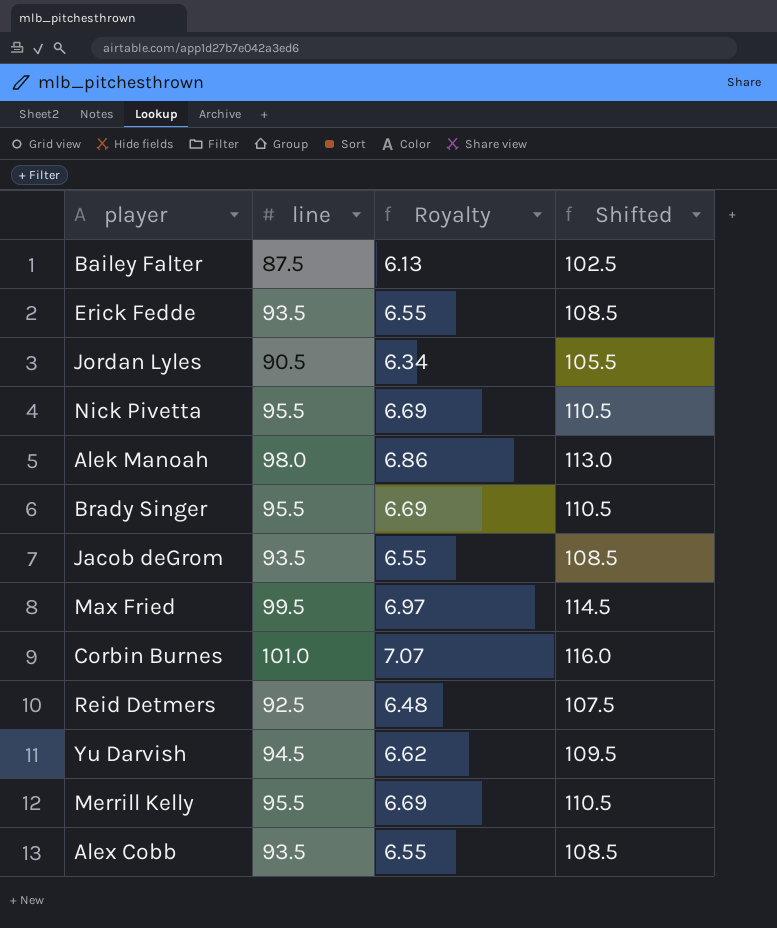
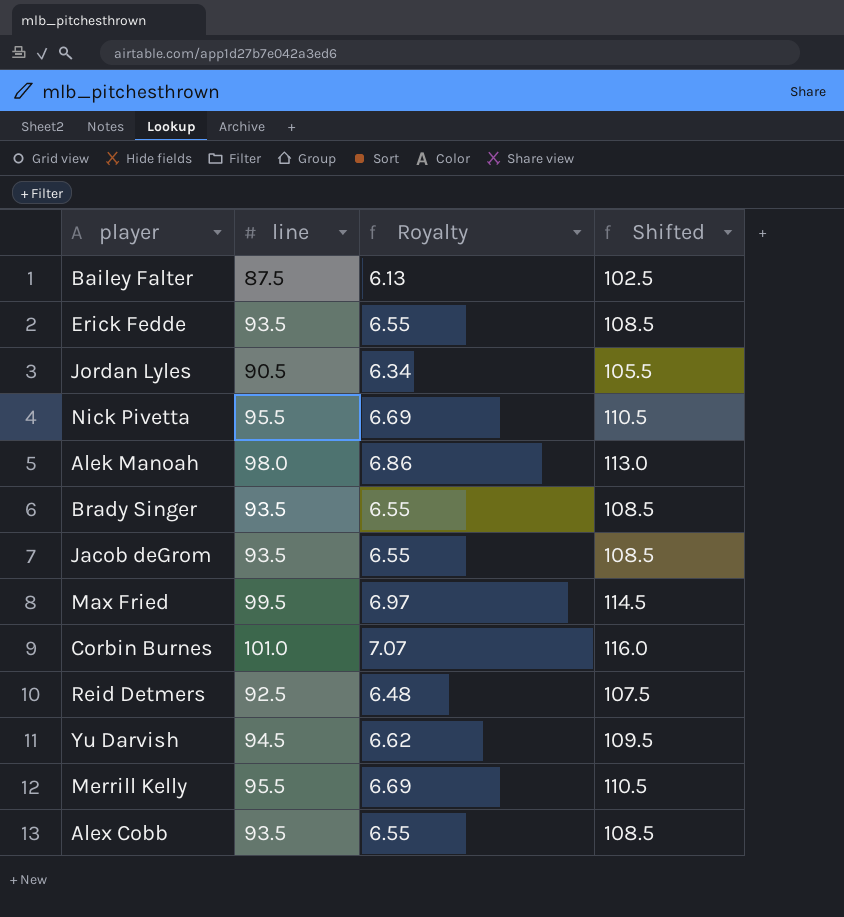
Brady Singer | line: 95.5 -> 93.5
Brady Singer | Royalty: 6.69 -> 6.55
Brady Singer | Shifted: 110.5 -> 108.5

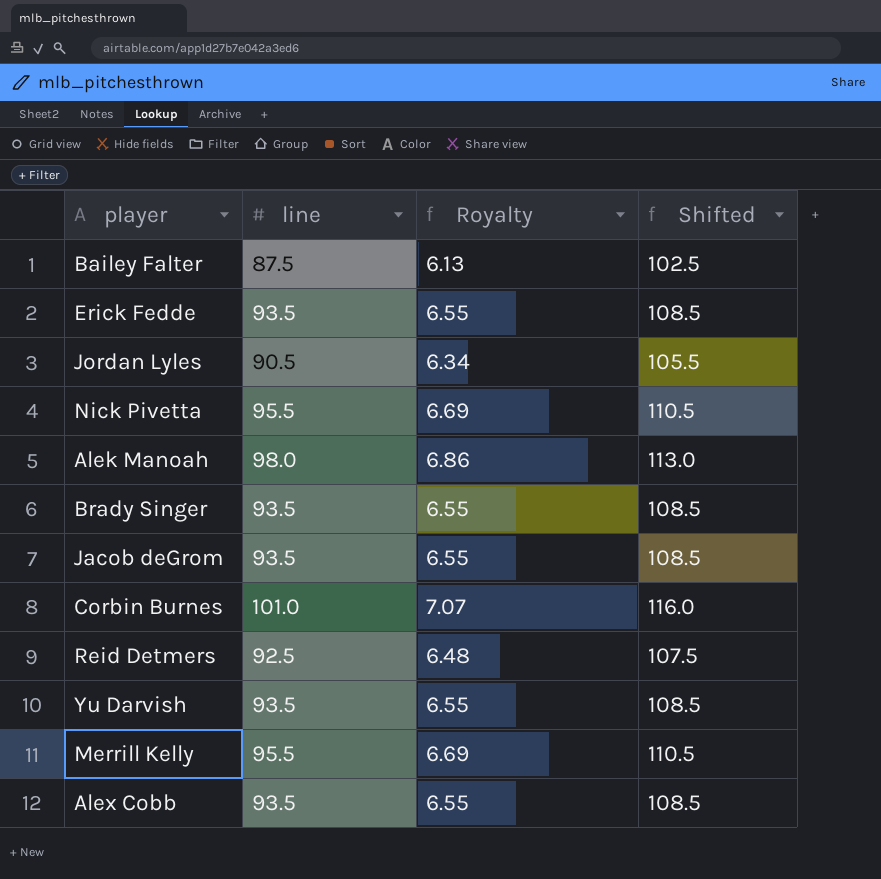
row Max Fried: 99.5 | 6.97 | 114.5 -> none
Yu Darvish | line: 94.5 -> 93.5
Yu Darvish | Royalty: 6.62 -> 6.55
Yu Darvish | Shifted: 109.5 -> 108.5

